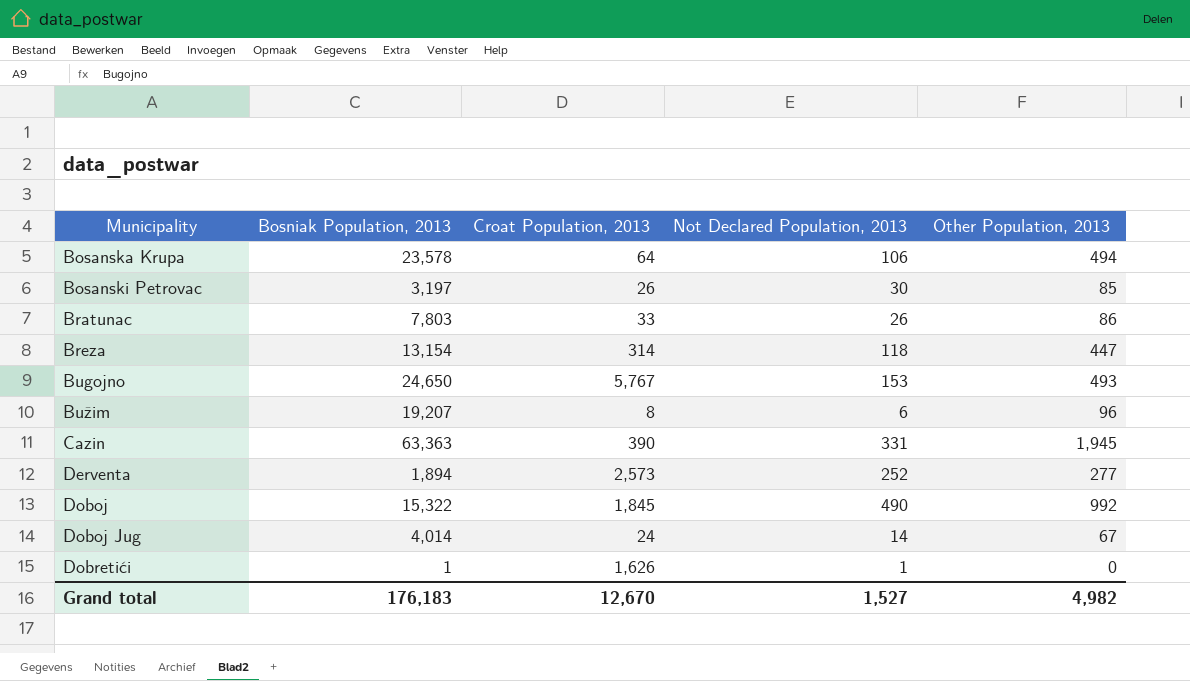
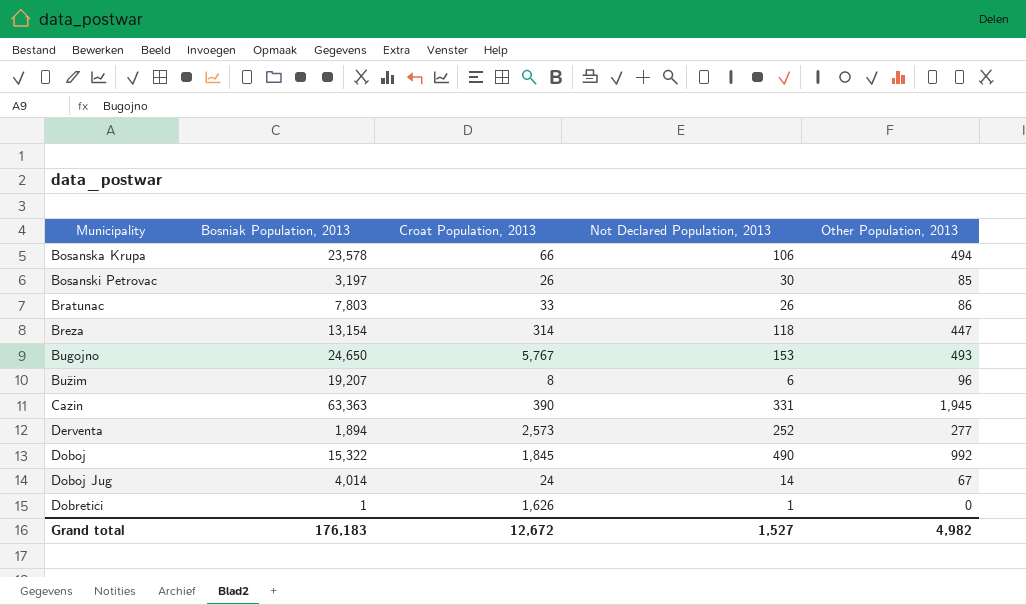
Bosanska Krupa | Croat Population, 2013: 64 -> 66
Grand total | Croat Population, 2013: 12,670 -> 12,672

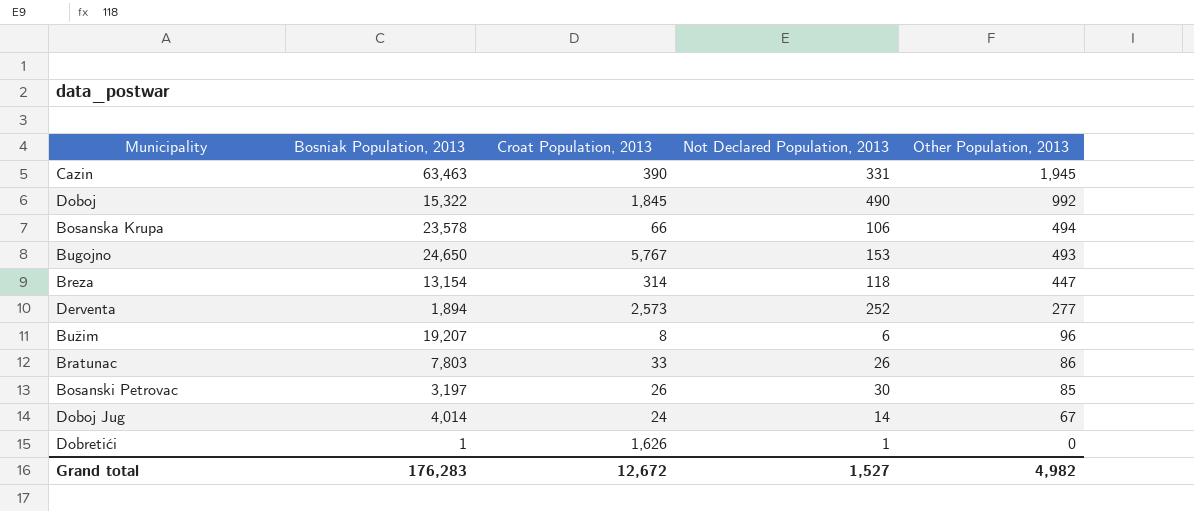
row order: Municipality ascending -> Other Population, 2013 descending
Cazin | Bosniak Population, 2013: 63,363 -> 63,463
Grand total | Bosniak Population, 2013: 176,183 -> 176,283

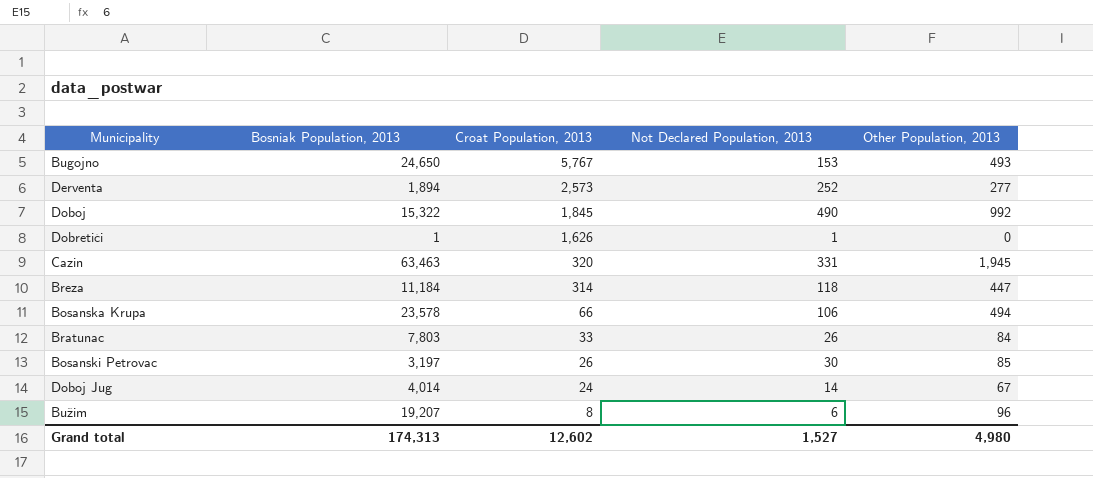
row order: Other Population, 2013 descending -> Croat Population, 2013 descending
Cazin | Croat Population, 2013: 390 -> 320
Breza | Bosniak Population, 2013: 13,154 -> 11,184
Bratunac | Other Population, 2013: 86 -> 84
Grand total | Bosniak Population, 2013: 176,283 -> 174,313
Grand total | Croat Population, 2013: 12,672 -> 12,602
Grand total | Other Population, 2013: 4,982 -> 4,980

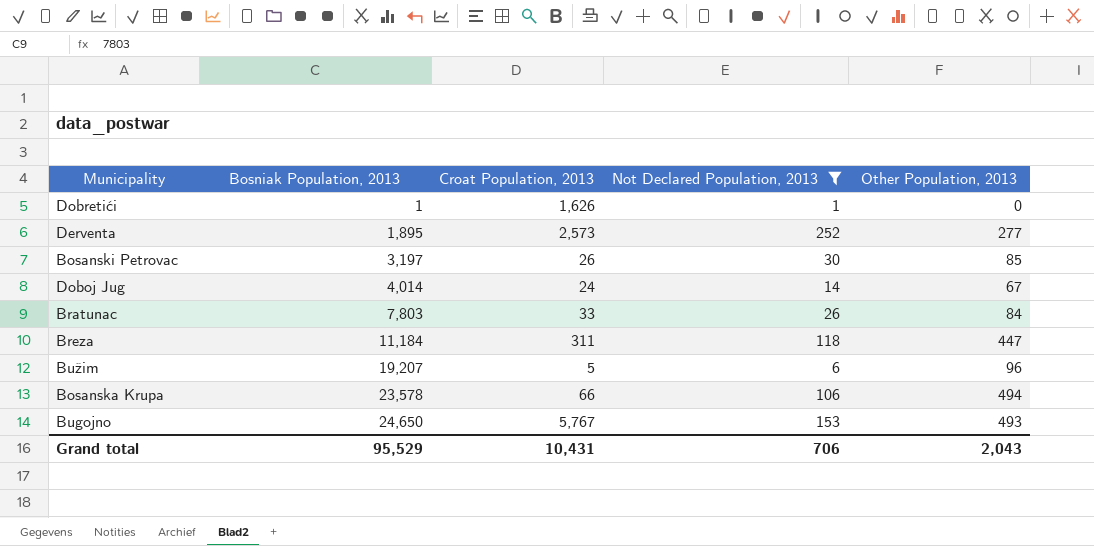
filter: none -> Not Declared Population, 2013 <= 252
row order: Croat Population, 2013 descending -> Bosniak Population, 2013 ascending
Derventa | Bosniak Population, 2013: 1,894 -> 1,895
Breza | Croat Population, 2013: 314 -> 311
Bužim | Croat Population, 2013: 8 -> 5
Grand total | Bosniak Population, 2013: 174,313 -> 95,529
Grand total | Croat Population, 2013: 12,602 -> 10,431
Grand total | Not Declared Population, 2013: 1,527 -> 706
Grand total | Other Population, 2013: 4,980 -> 2,043

